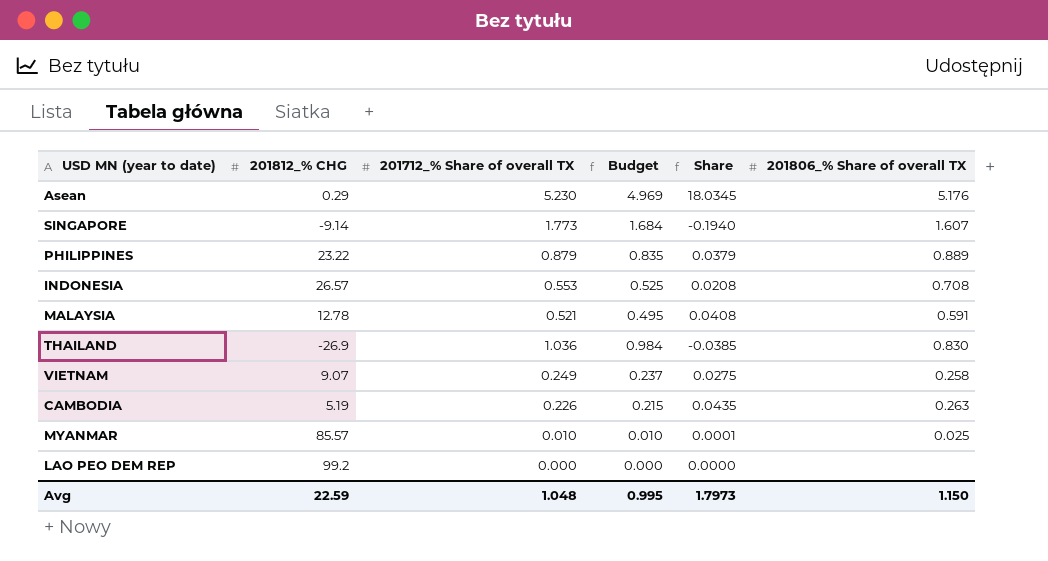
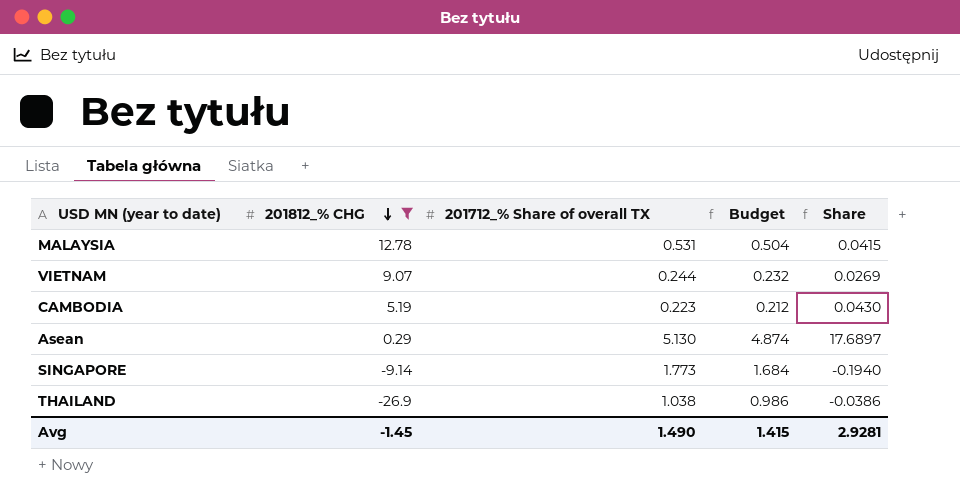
filter: none -> 201812_% CHG <= 12.78
row order: none -> 201812_% CHG descending
column 201806_% Share of overall TX | position: 6 -> none
MALAYSIA | 201712_% Share of overall TX: 0.521 -> 0.531
MALAYSIA | Budget: 0.495 -> 0.504
MALAYSIA | Share: 0.0408 -> 0.0415
VIETNAM | 201712_% Share of overall TX: 0.249 -> 0.244
VIETNAM | Budget: 0.237 -> 0.232
VIETNAM | Share: 0.0275 -> 0.0269
CAMBODIA | 201712_% Share of overall TX: 0.226 -> 0.223
CAMBODIA | Budget: 0.215 -> 0.212
CAMBODIA | Share: 0.0435 -> 0.0430
Asean | 201712_% Share of overall TX: 5.230 -> 5.130
Asean | Budget: 4.969 -> 4.874
Asean | Share: 18.0345 -> 17.6897
THAILAND | 201712_% Share of overall TX: 1.036 -> 1.038
THAILAND | Budget: 0.984 -> 0.986
THAILAND | Share: -0.0385 -> -0.0386
Avg | 201812_% CHG: 22.59 -> -1.45
Avg | 201712_% Share of overall TX: 1.048 -> 1.490
Avg | Budget: 0.995 -> 1.415
Avg | Share: 1.7973 -> 2.9281

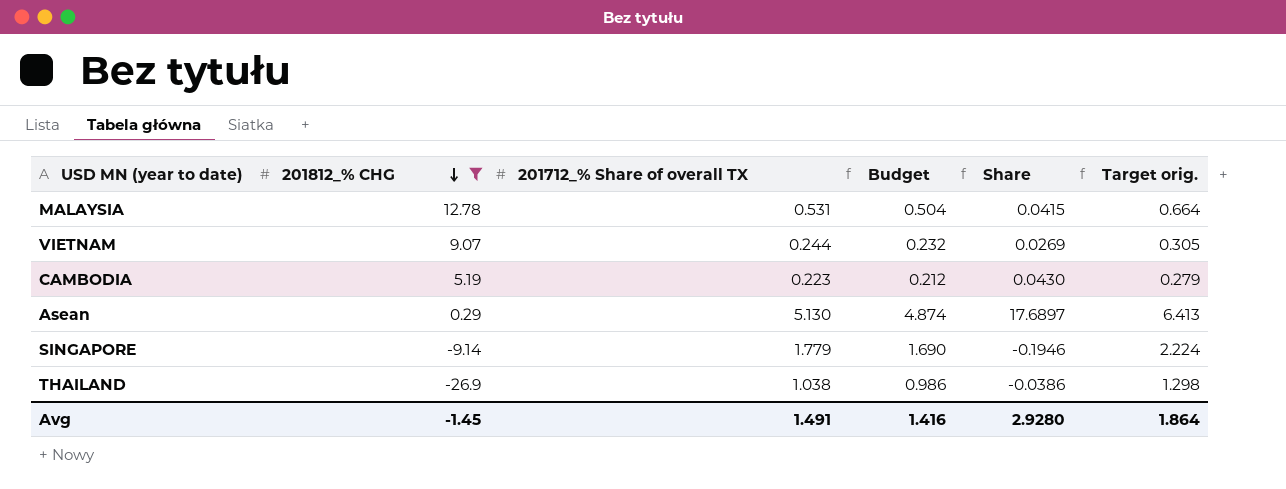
column Target orig. | formula: none -> [201712_% Share of overall TX] * 1.25
SINGAPORE | 201712_% Share of overall TX: 1.773 -> 1.779
SINGAPORE | Budget: 1.684 -> 1.690
SINGAPORE | Share: -0.1940 -> -0.1946
Avg | 201712_% Share of overall TX: 1.490 -> 1.491
Avg | Budget: 1.415 -> 1.416
Avg | Share: 2.9281 -> 2.9280

